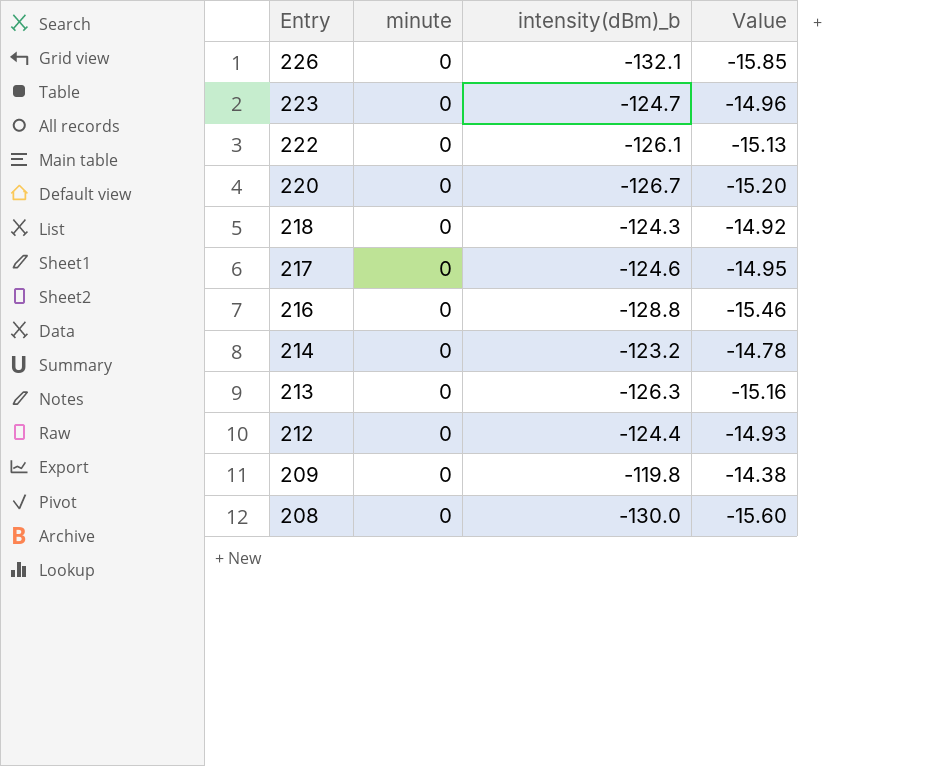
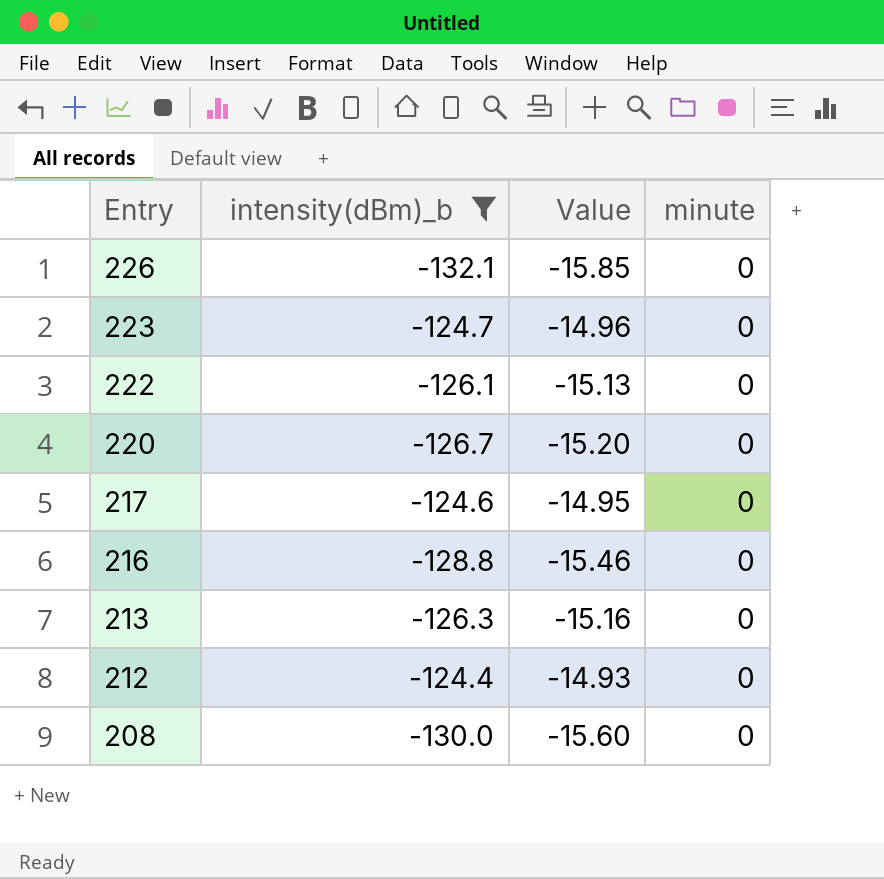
filter: none -> intensity(dBm)_b <= -124.4
column minute | position: 2 -> 4

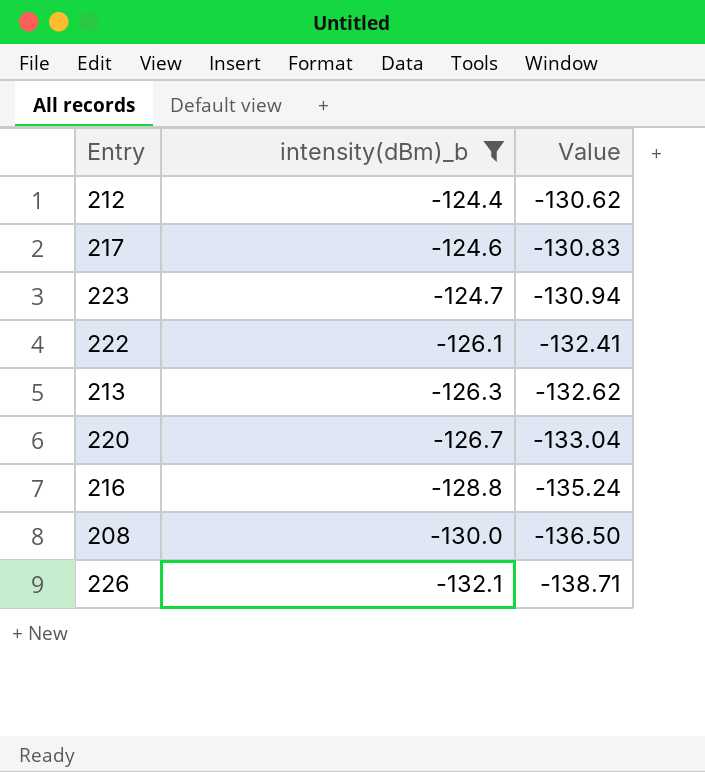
row order: Entry descending -> intensity(dBm)_b descending
column minute | position: 4 -> none
column Value | formula: [intensity(dBm)_b] * 0.12 -> [intensity(dBm)_b] * 1.05

